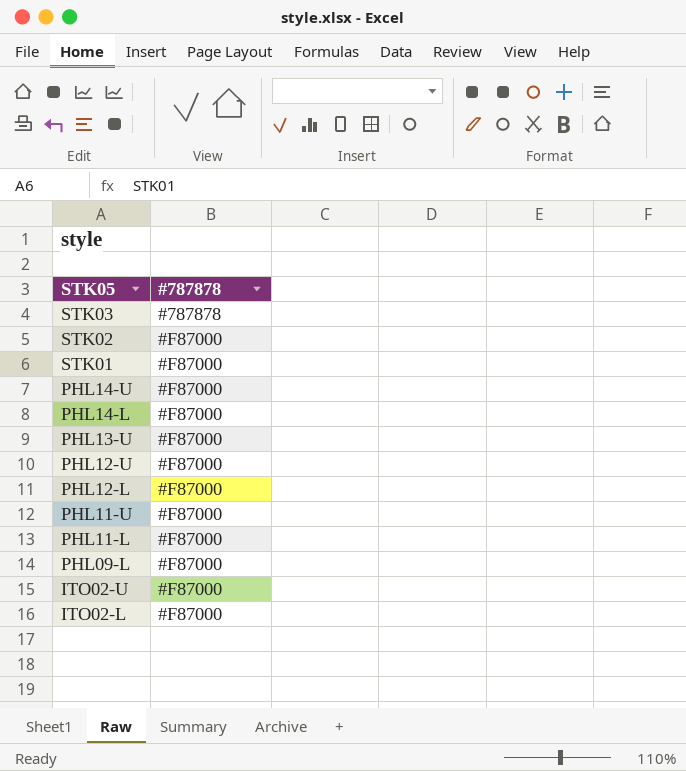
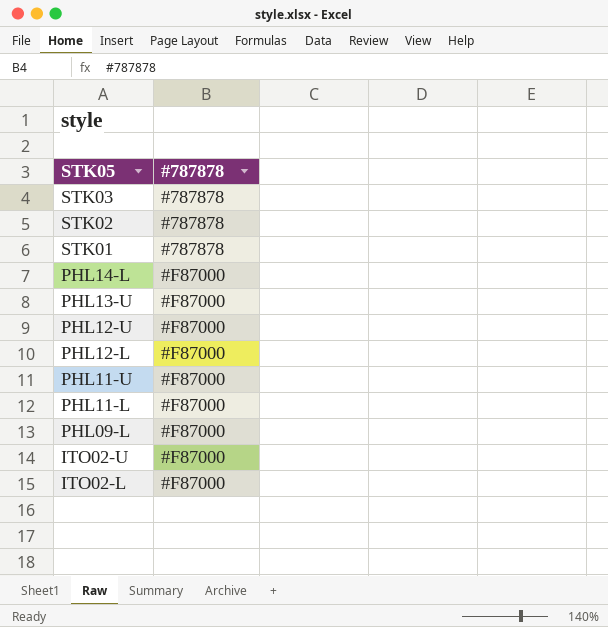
row PHL14-U: #F87000 -> none
STK02 | #787878: #F87000 -> #787878
STK01 | #787878: #F87000 -> #787878

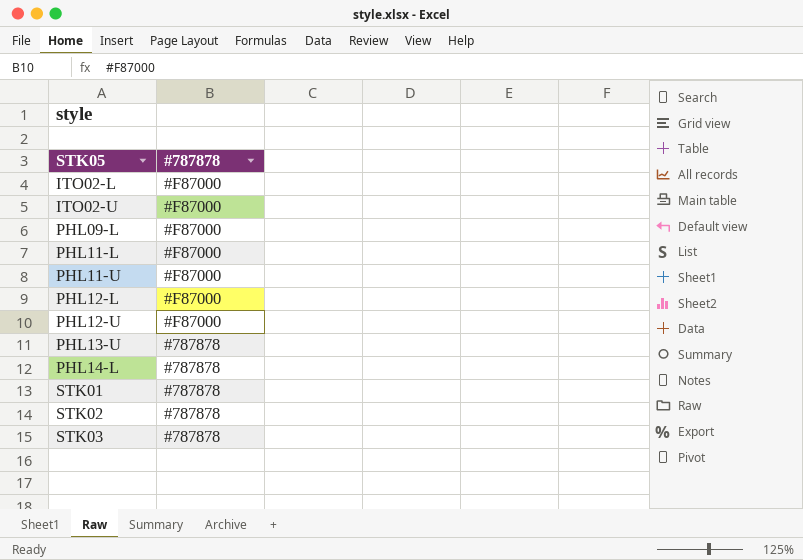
row order: STK05 descending -> STK05 ascending
PHL13-U | #787878: #F87000 -> #787878
PHL14-L | #787878: #F87000 -> #787878

